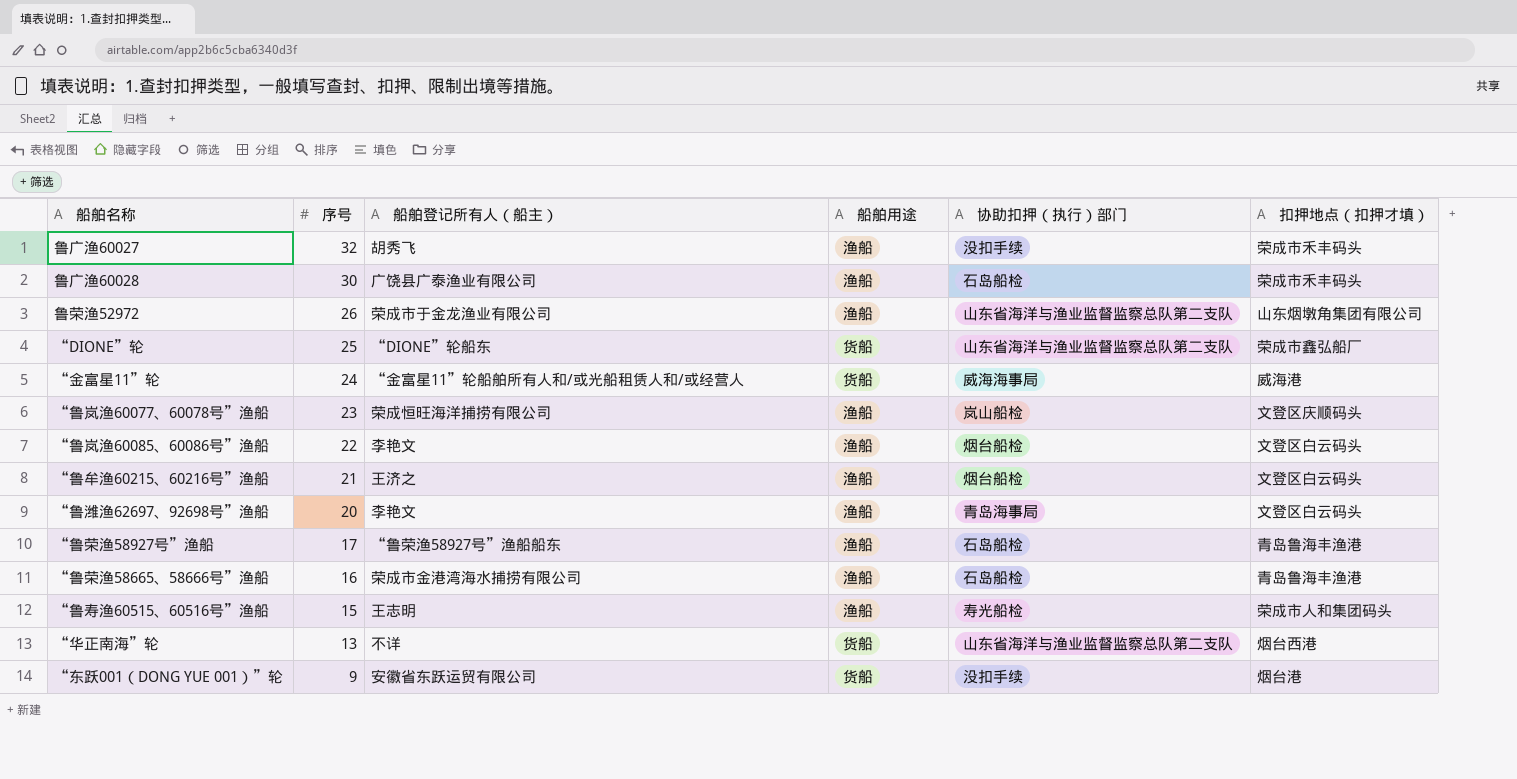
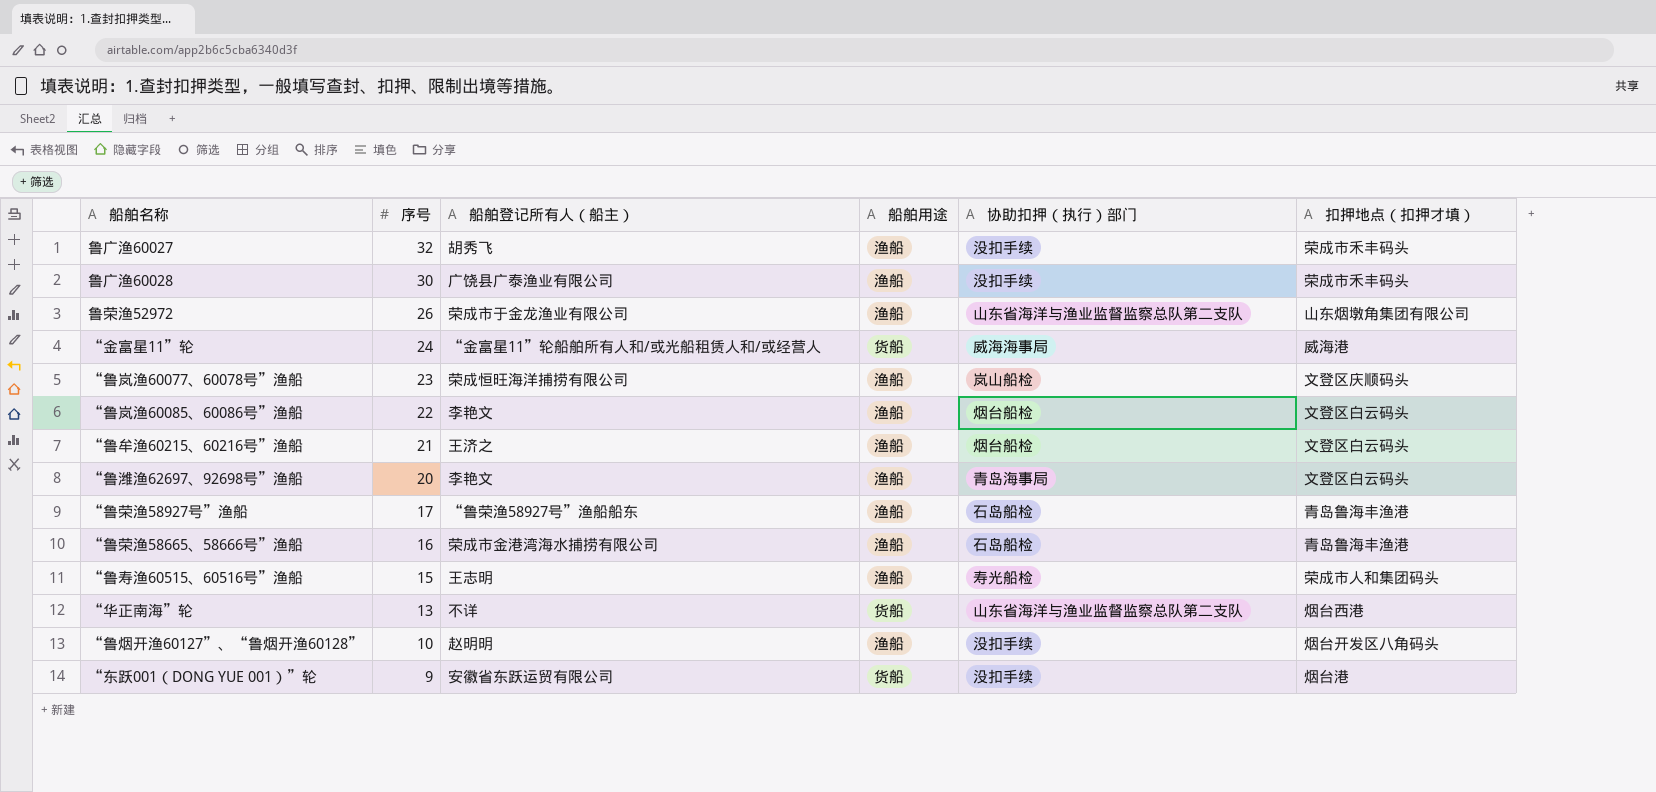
row “DIONE”轮: 25 | “DIONE”轮船东 | 货船 | 山东省海洋与渔业监督监察总队第二支队 | 荣成市鑫弘船厂 -> none
鲁广渔60028 | 协助扣押（执行）部门: 石岛船检 -> 没扣手续
row “鲁烟开渔60127”、“鲁烟开渔60128”: none -> 10 | 赵明明 | 渔船 | 没扣手续 | 烟台开发区八角码头

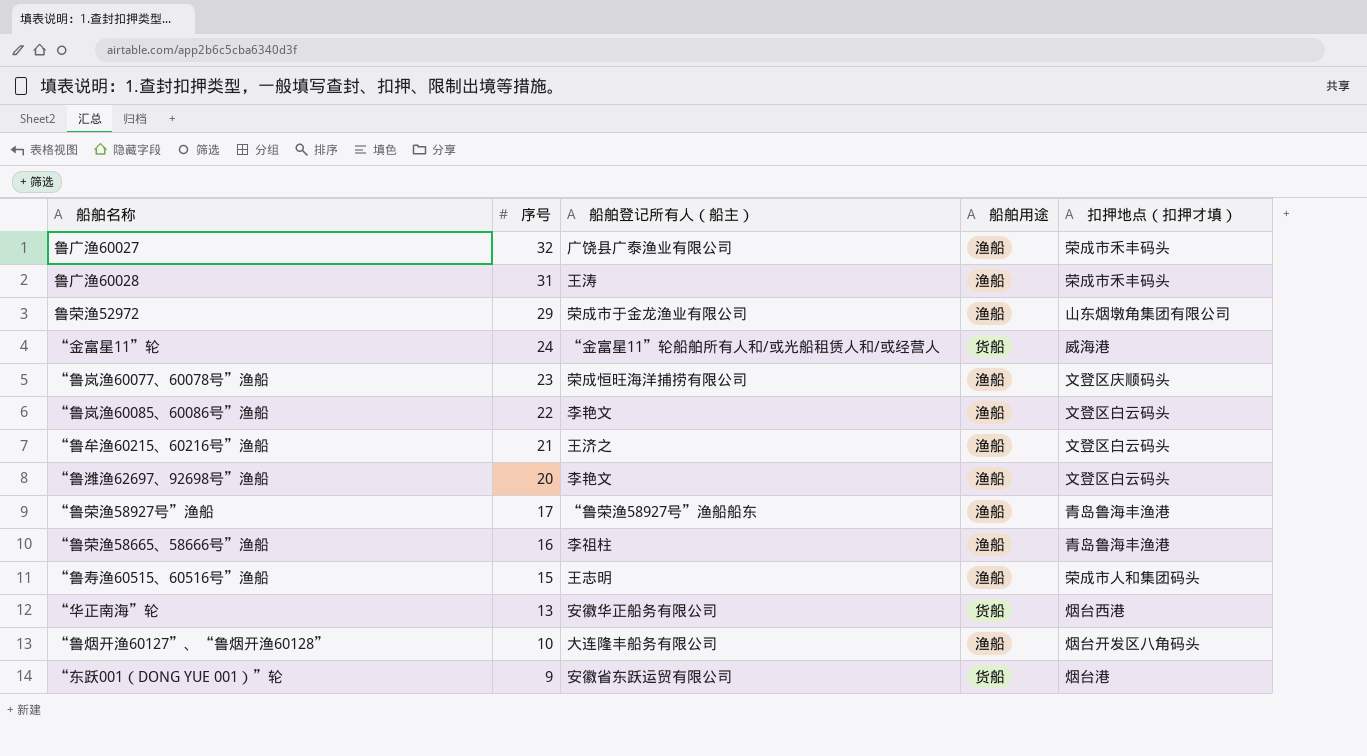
column 协助扣押（执行）部门 | position: 5 -> none
鲁广渔60027 | 船舶登记所有人（船主）: 胡秀飞 -> 广饶县广泰渔业有限公司
鲁广渔60028 | 序号: 30 -> 31
鲁广渔60028 | 船舶登记所有人（船主）: 广饶县广泰渔业有限公司 -> 王涛
鲁荣渔52972 | 序号: 26 -> 29
“鲁荣渔58665、58666号”渔船 | 船舶登记所有人（船主）: 荣成市金港湾海水捕捞有限公司 -> 李祖柱
“华正南海”轮 | 船舶登记所有人（船主）: 不详 -> 安徽华正船务有限公司
“鲁烟开渔60127”、“鲁烟开渔60128” | 船舶登记所有人（船主）: 赵明明 -> 大连隆丰船务有限公司

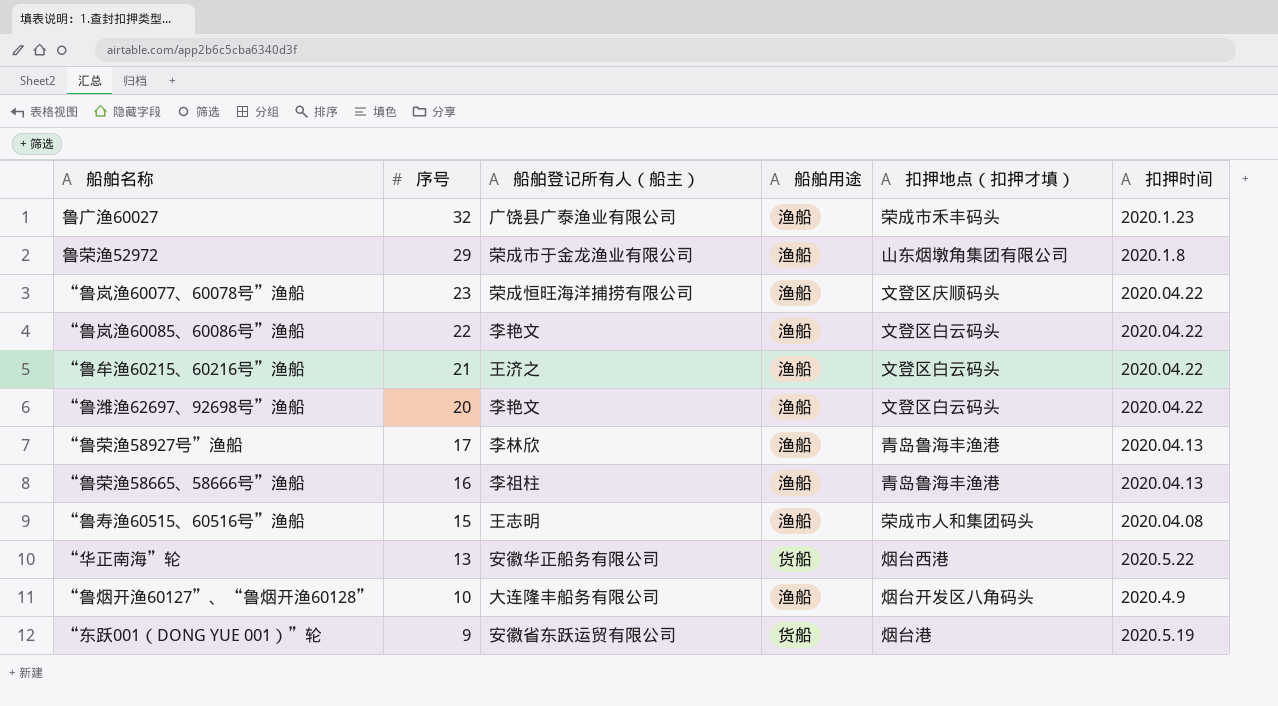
column 扣押时间 | position: none -> 6
row 鲁广渔60028: 31 | 王涛 | 渔船 | 荣成市禾丰码头 -> none
row “金富星11”轮: 24 | “金富星11”轮船舶所有人和/或光船租赁人和/或经营人 | 货船 | 威海港 -> none
“鲁荣渔58927号”渔船 | 船舶登记所有人（船主）: “鲁荣渔58927号”渔船船东 -> 李林欣

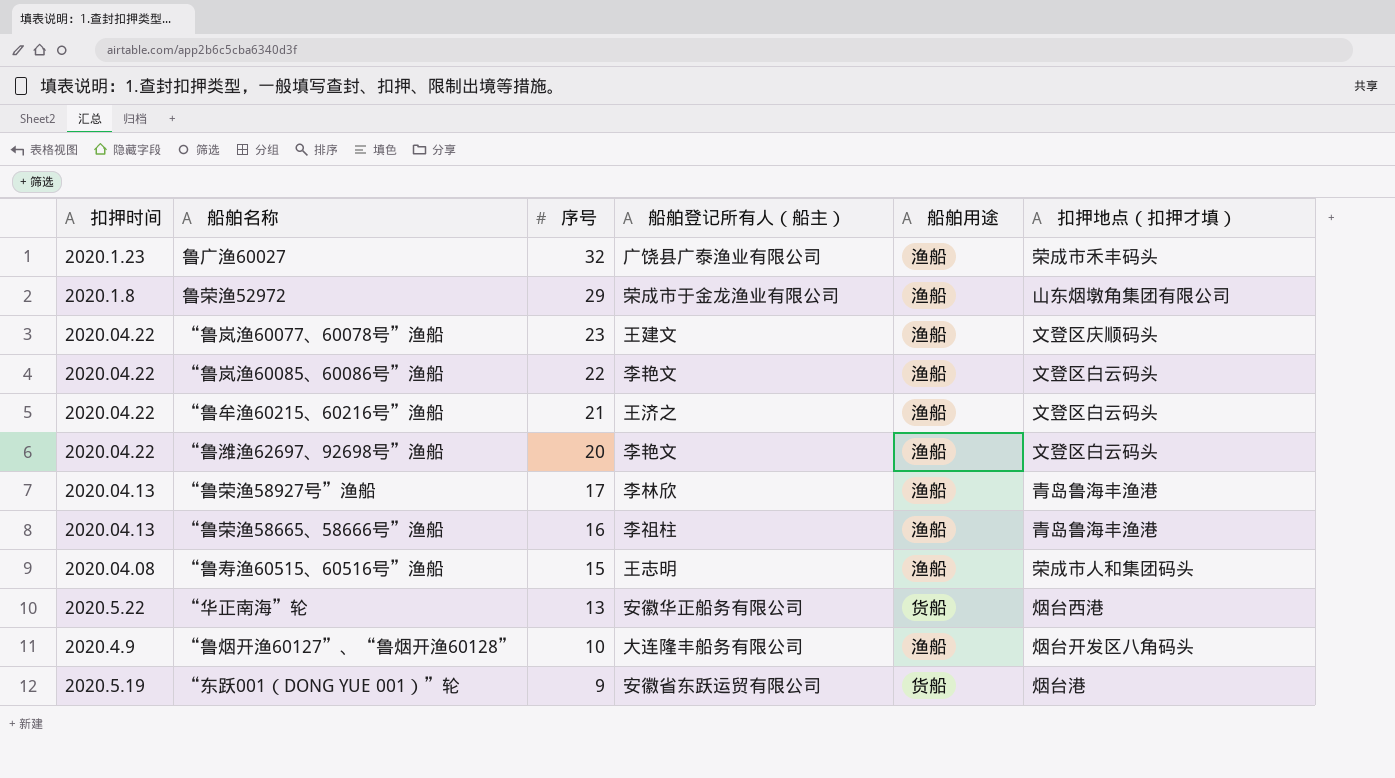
column 扣押时间 | position: 6 -> 1
“鲁岚渔60077、60078号”渔船 | 船舶登记所有人（船主）: 荣成恒旺海洋捕捞有限公司 -> 王建文

